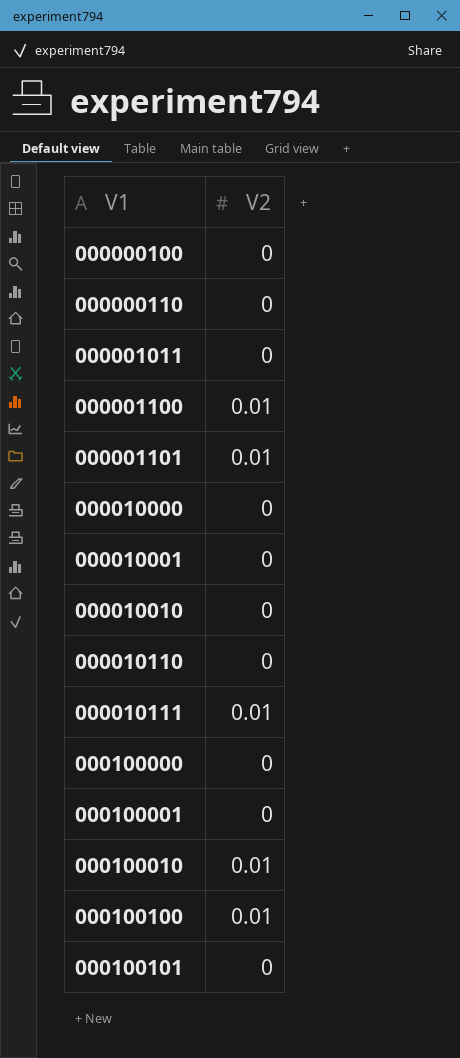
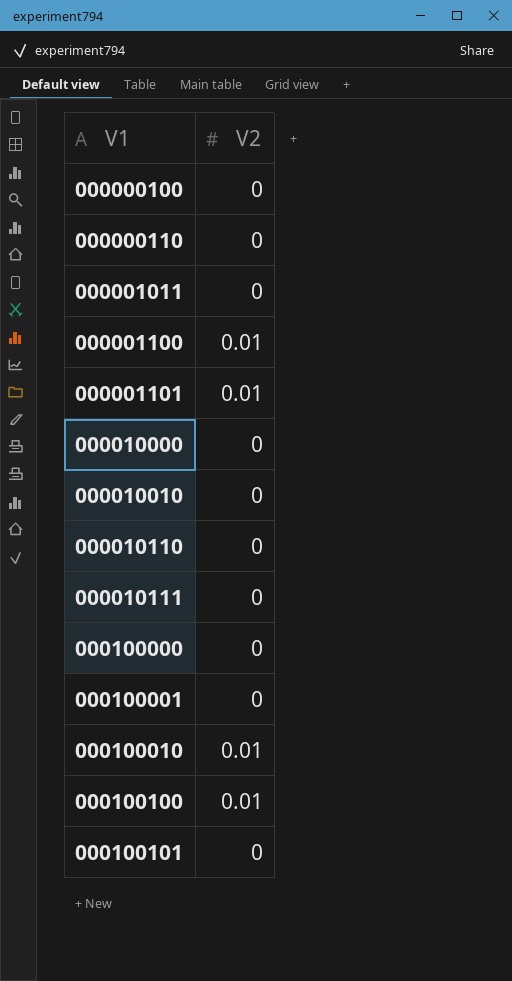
row 000010001: 0 -> none
000010111 | V2: 0.01 -> 0

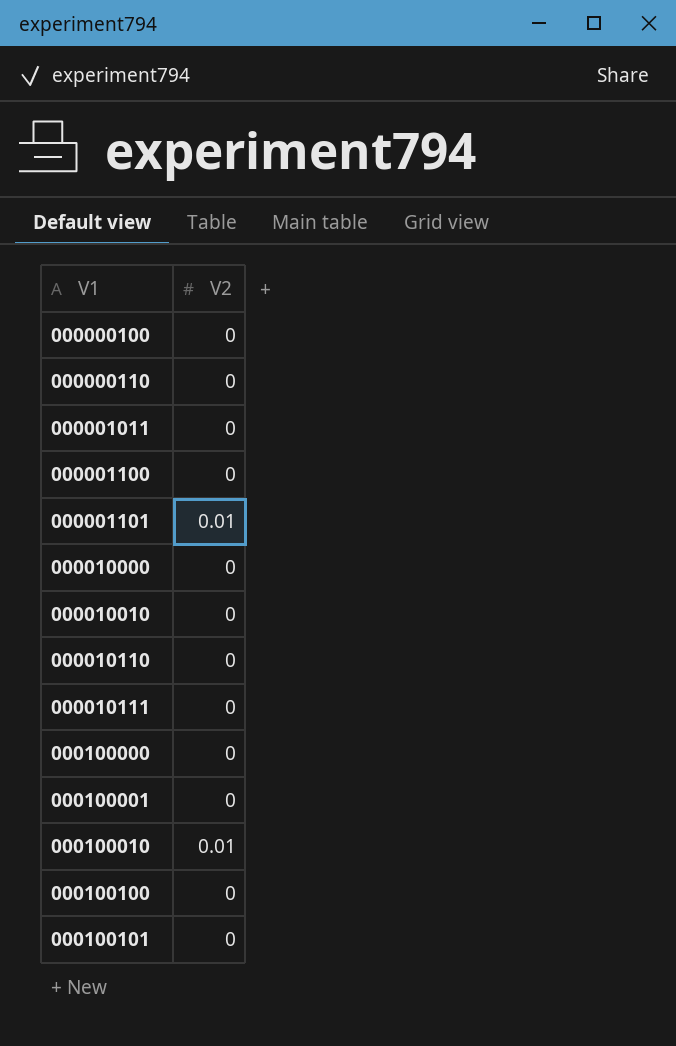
000001100 | V2: 0.01 -> 0
000100100 | V2: 0.01 -> 0

